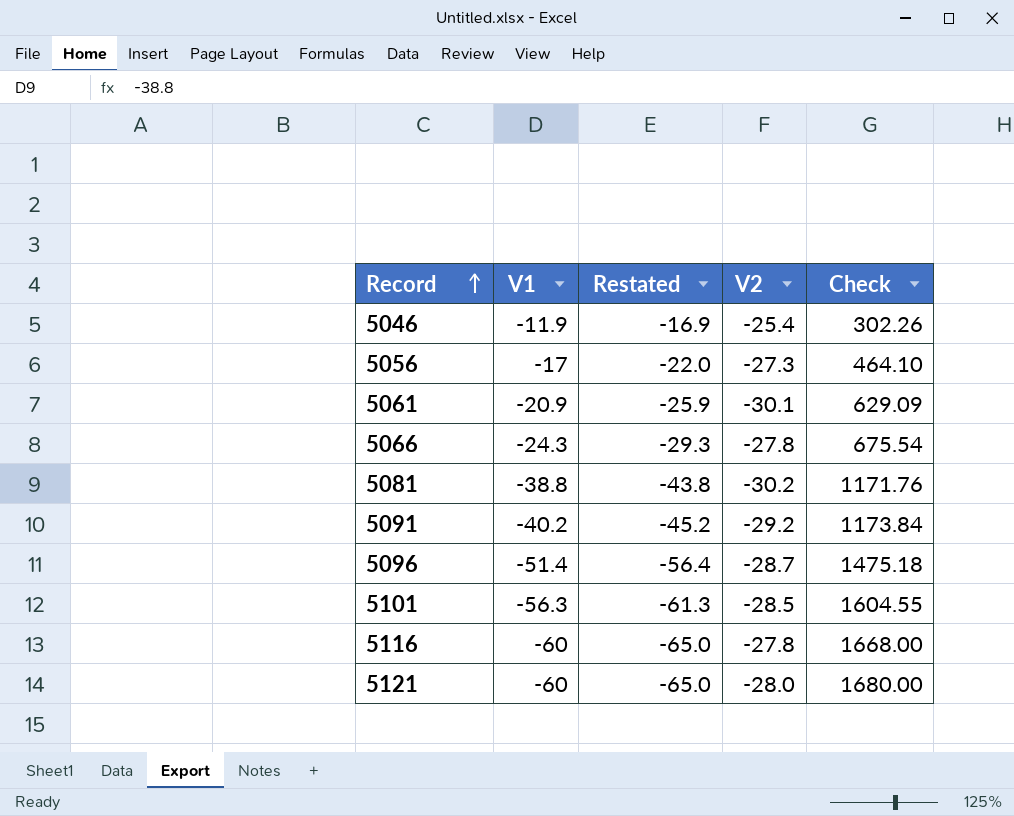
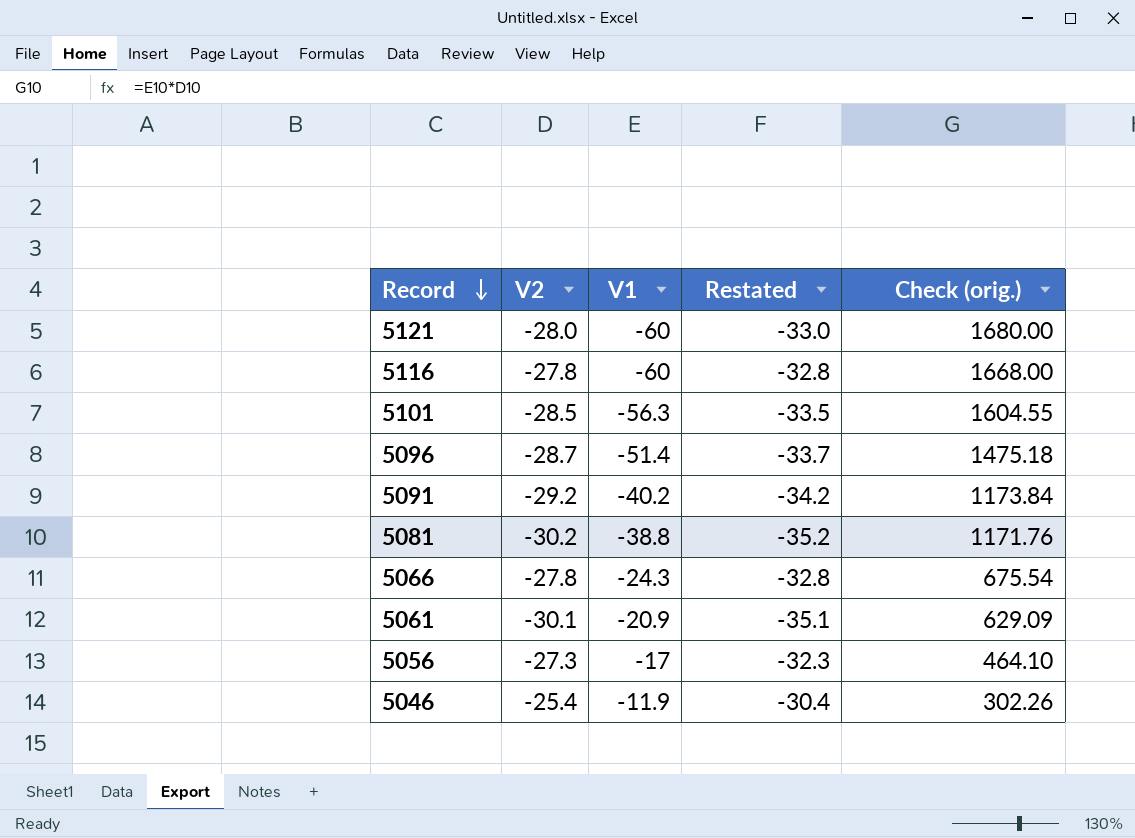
row order: Record ascending -> Record descending
column V2 | position: 4 -> 2
column Restated | formula: [V1] - 5 -> [V2] - 5
column name: Check -> Check (orig.)

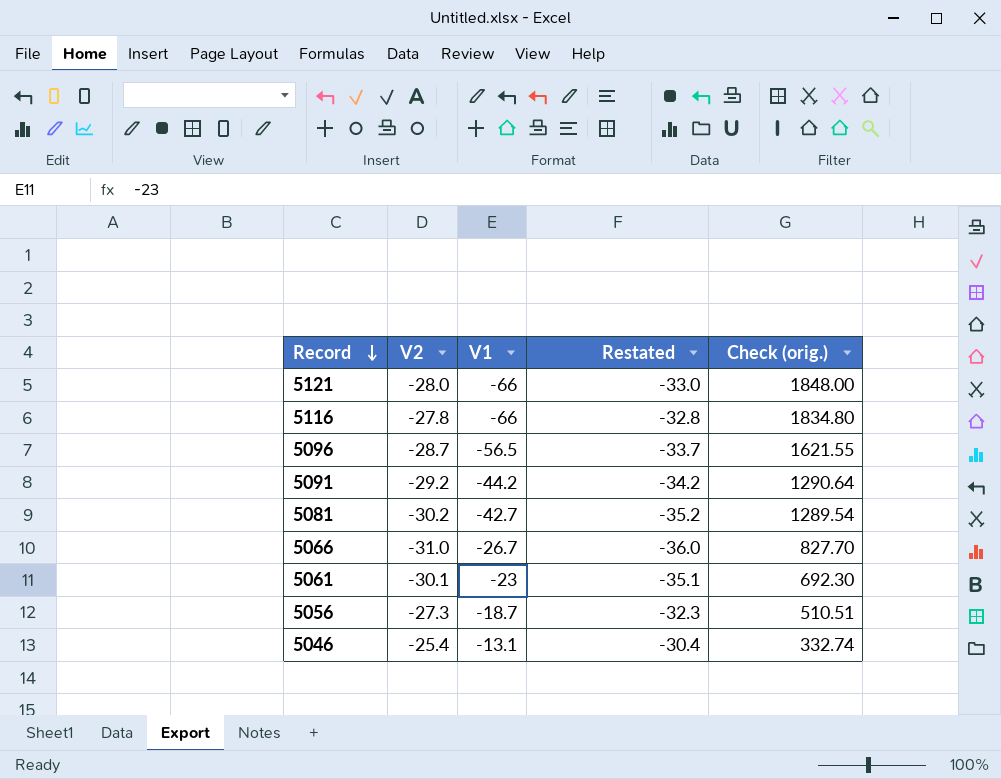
row 5101: -28.5 | -56.3 | -33.5 | 1604.55 -> none
5121 | V1: -60 -> -66
5121 | Check (orig.): 1680.00 -> 1848.00
5116 | V1: -60 -> -66
5116 | Check (orig.): 1668.00 -> 1834.80
5096 | V1: -51.4 -> -56.5
5096 | Check (orig.): 1475.18 -> 1621.55
5091 | V1: -40.2 -> -44.2
5091 | Check (orig.): 1173.84 -> 1290.64
5081 | V1: -38.8 -> -42.7
5081 | Check (orig.): 1171.76 -> 1289.54
5066 | V2: -27.8 -> -31.0
5066 | V1: -24.3 -> -26.7
5066 | Restated: -32.8 -> -36.0
5066 | Check (orig.): 675.54 -> 827.70
5061 | V1: -20.9 -> -23
5061 | Check (orig.): 629.09 -> 692.30
5056 | V1: -17 -> -18.7
5056 | Check (orig.): 464.10 -> 510.51
5046 | V1: -11.9 -> -13.1
5046 | Check (orig.): 302.26 -> 332.74

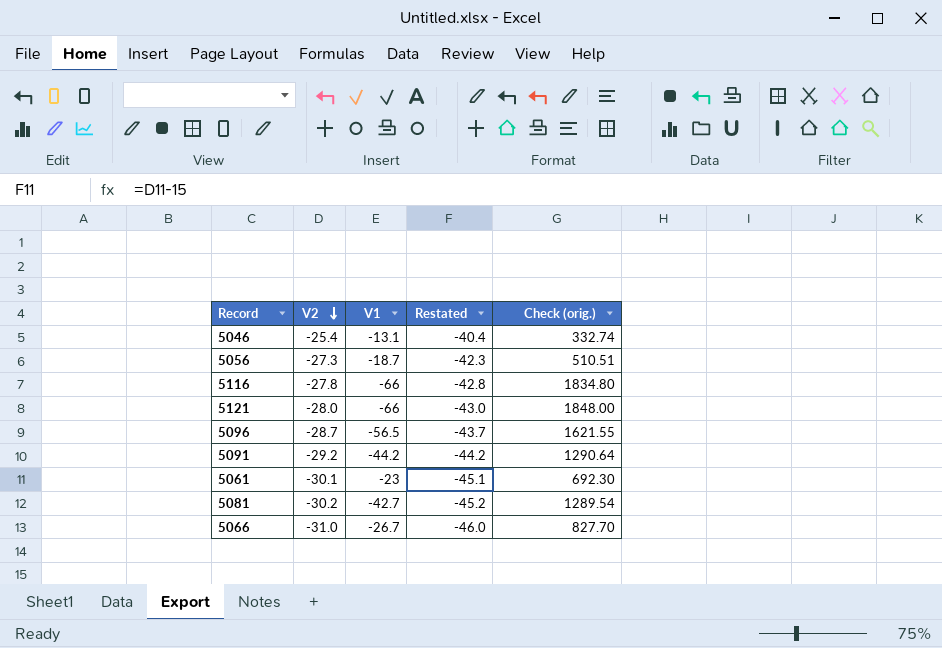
row order: Record descending -> V2 descending
column Restated | formula: [V2] - 5 -> [V2] - 15

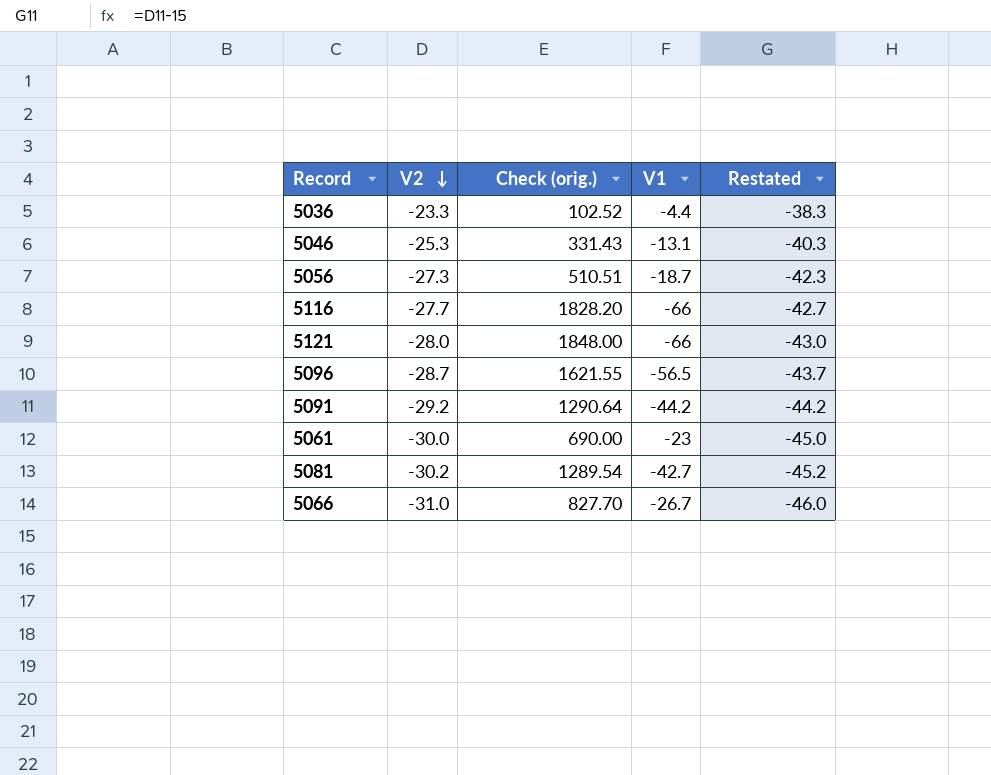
column Check (orig.) | position: 5 -> 3
row 5036: none -> -23.3 | 102.52 | -4.4 | -38.3
5046 | V2: -25.4 -> -25.3
5046 | Check (orig.): 332.74 -> 331.43
5046 | Restated: -40.4 -> -40.3
5116 | V2: -27.8 -> -27.7
5116 | Check (orig.): 1834.80 -> 1828.20
5116 | Restated: -42.8 -> -42.7
5061 | V2: -30.1 -> -30.0
5061 | Check (orig.): 692.30 -> 690.00
5061 | Restated: -45.1 -> -45.0

